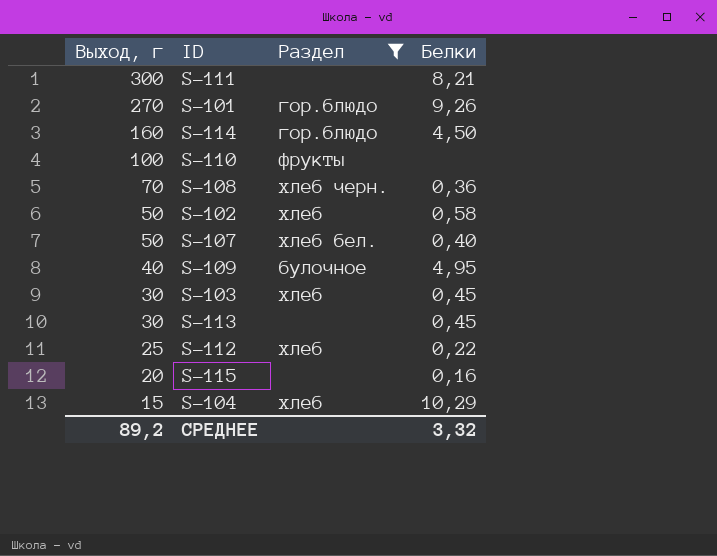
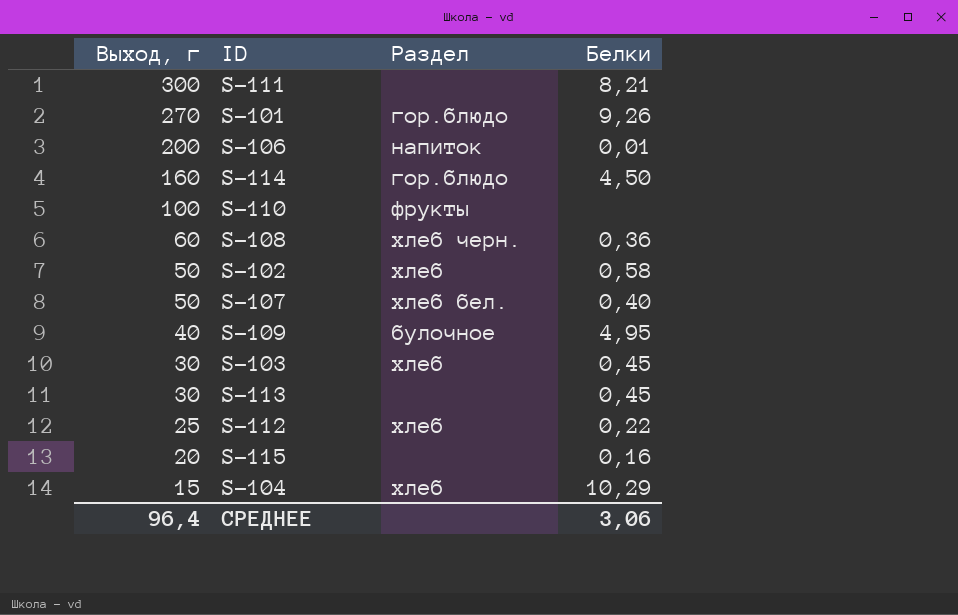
filter: Раздел != напиток -> none
S-108 | Выход, г: 70 -> 60
СРЕДНЕЕ | Выход, г: 89,2 -> 96,4
СРЕДНЕЕ | Белки: 3,32 -> 3,06

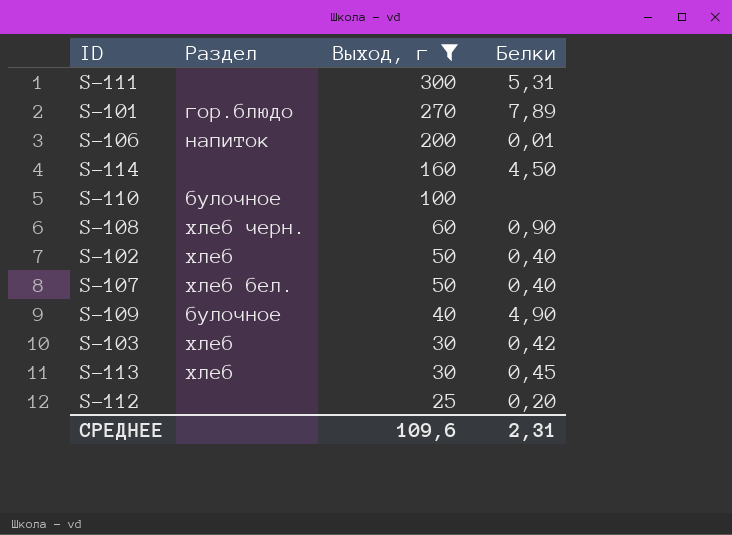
filter: none -> Выход, г >= 25
column Выход, г | position: 1 -> 3
S-111 | Белки: 8,21 -> 5,31
S-101 | Белки: 9,26 -> 7,89
S-114 | Раздел: гор.блюдо -> none
S-110 | Раздел: фрукты -> булочное
S-108 | Белки: 0,36 -> 0,90
S-102 | Белки: 0,58 -> 0,40
S-109 | Белки: 4,95 -> 4,90
S-103 | Белки: 0,45 -> 0,42
S-113 | Раздел: none -> хлеб
S-112 | Раздел: хлеб -> none
S-112 | Белки: 0,22 -> 0,20
СРЕДНЕЕ | Выход, г: 96,4 -> 109,6
СРЕДНЕЕ | Белки: 3,06 -> 2,31

